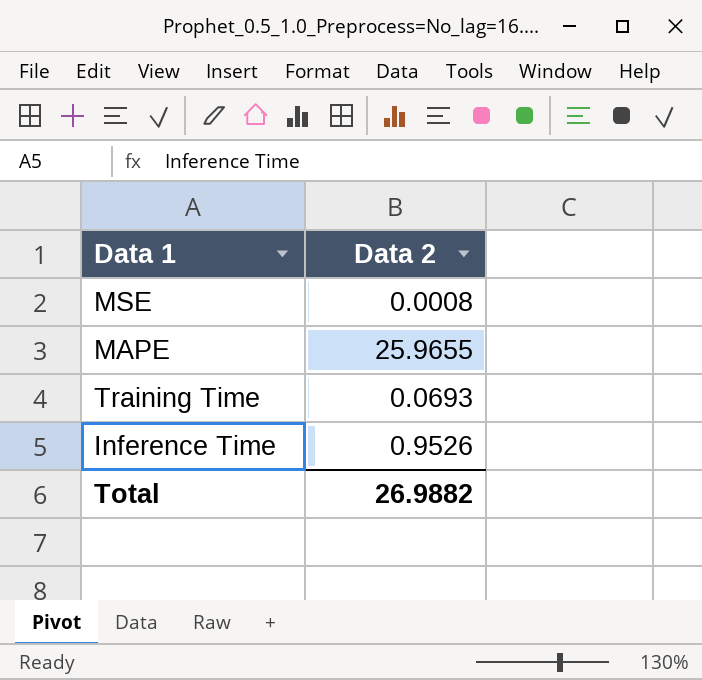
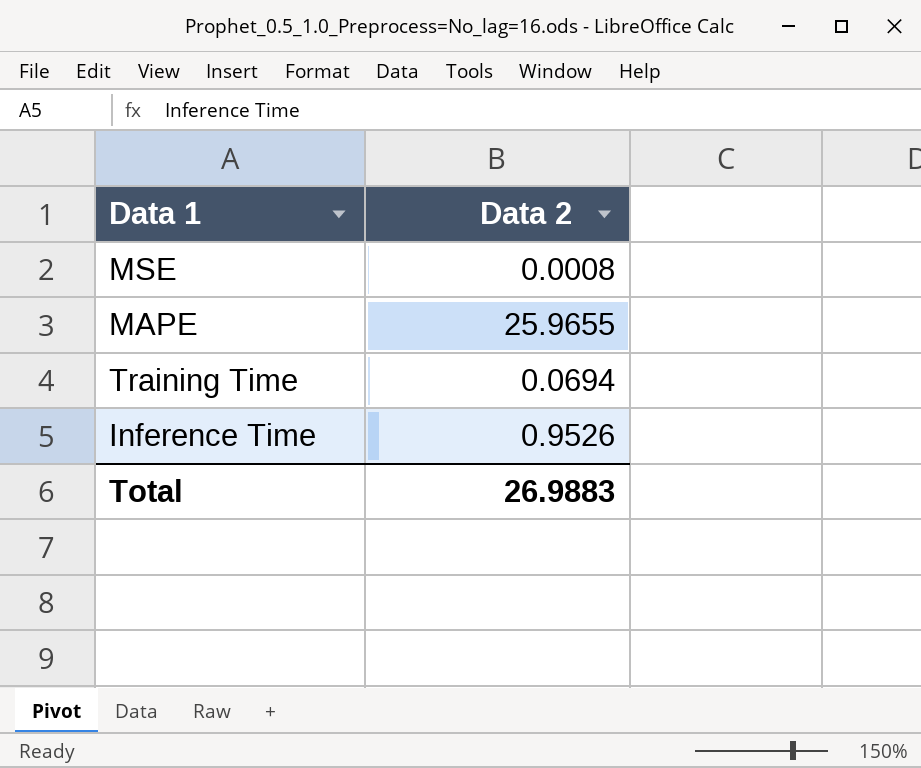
Training Time | Data 2: 0.0693 -> 0.0694
Total | Data 2: 26.9882 -> 26.9883

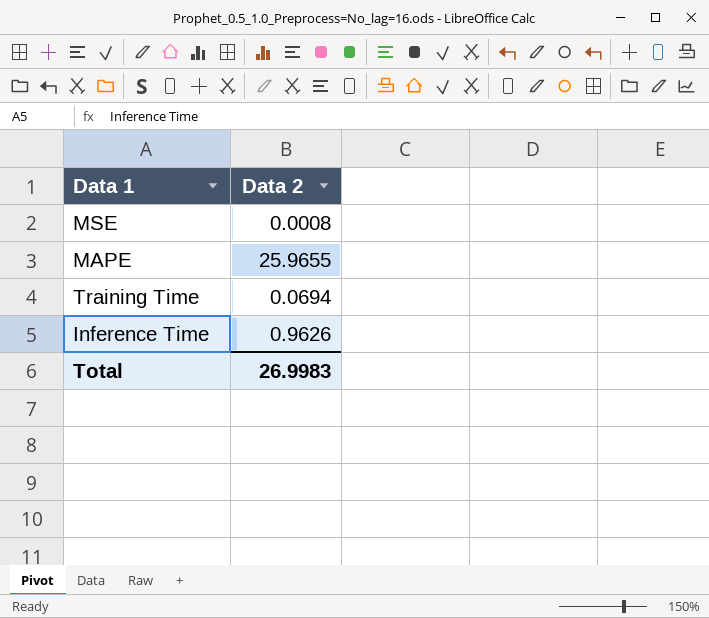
Inference Time | Data 2: 0.9526 -> 0.9626
Total | Data 2: 26.9883 -> 26.9983

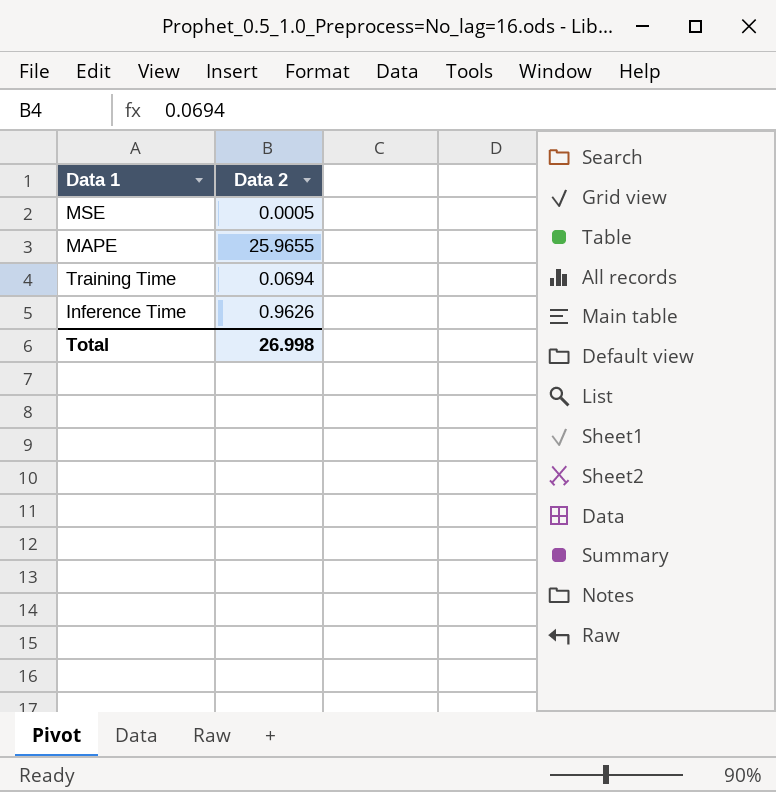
MSE | Data 2: 0.0008 -> 0.0005
Total | Data 2: 26.9983 -> 26.998

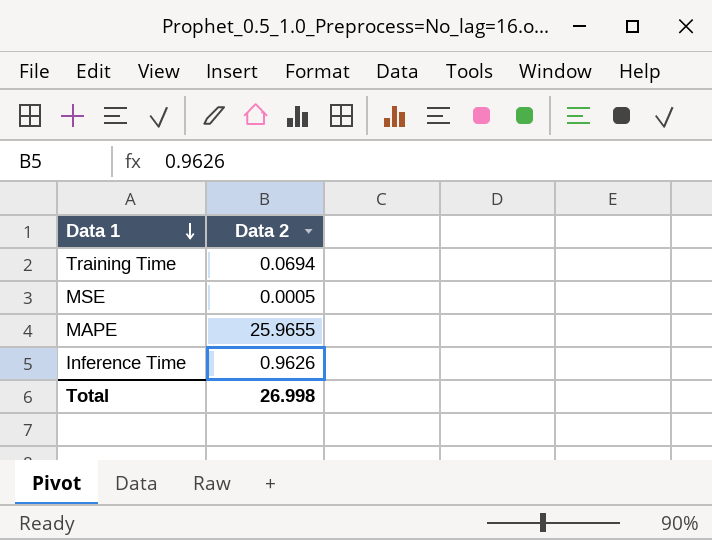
row order: none -> Data 1 descending

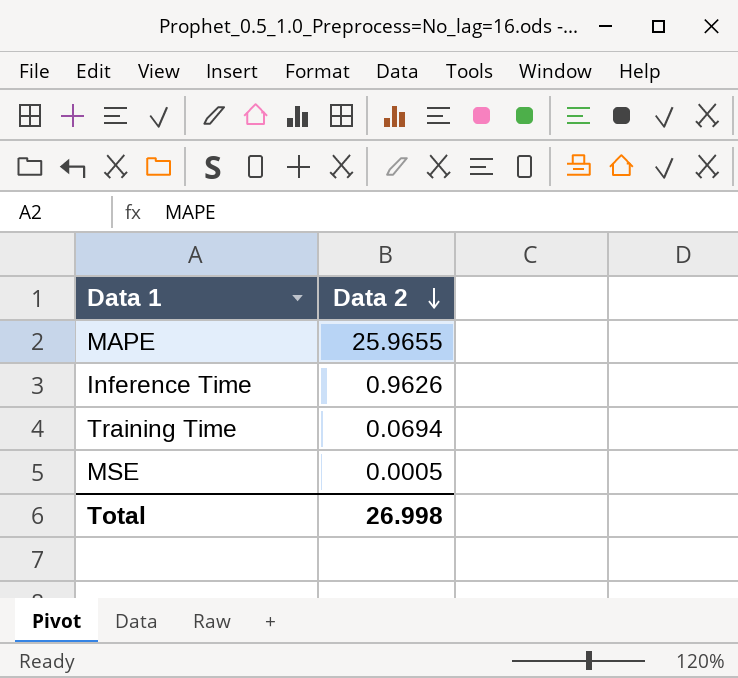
row order: Data 1 descending -> Data 2 descending

